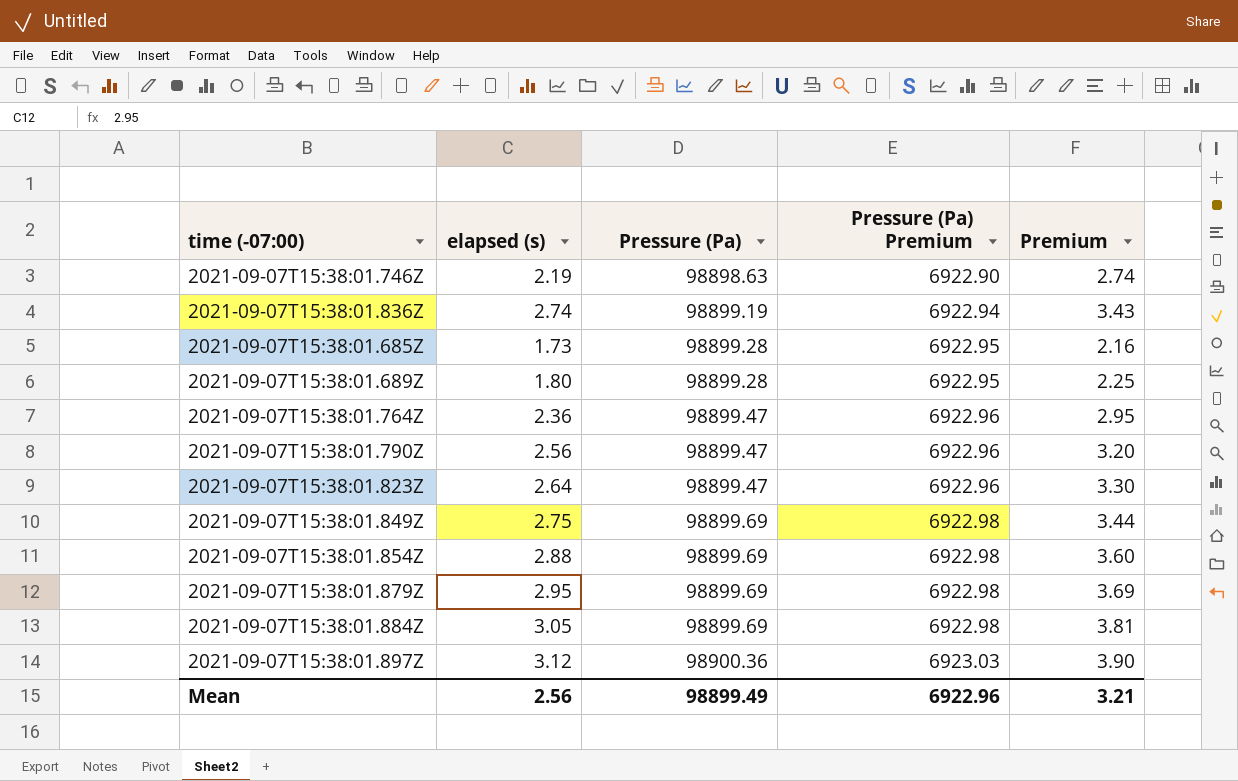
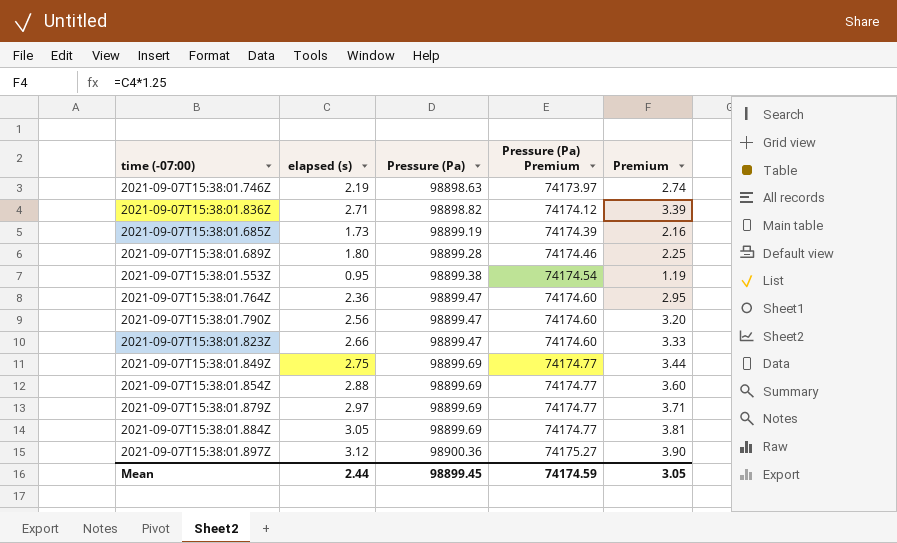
column Pressure (Pa) Premium | formula: [Pressure (Pa)] * 0.07 -> [Pressure (Pa)] * 0.75
2021-09-07T15:38:01.836Z | elapsed (s): 2.74 -> 2.71
2021-09-07T15:38:01.836Z | Pressure (Pa): 98899.19 -> 98898.82
2021-09-07T15:38:01.836Z | Premium: 3.43 -> 3.39
2021-09-07T15:38:01.685Z | Pressure (Pa): 98899.28 -> 98899.19
row 2021-09-07T15:38:01.553Z: none -> 0.95 | 98899.38 | 74174.54 | 1.19
2021-09-07T15:38:01.823Z | elapsed (s): 2.64 -> 2.66
2021-09-07T15:38:01.823Z | Premium: 3.30 -> 3.33
2021-09-07T15:38:01.879Z | elapsed (s): 2.95 -> 2.97
2021-09-07T15:38:01.879Z | Premium: 3.69 -> 3.71
Mean | elapsed (s): 2.56 -> 2.44
Mean | Pressure (Pa): 98899.49 -> 98899.45
Mean | Pressure (Pa) Premium: 6922.96 -> 74174.59
Mean | Premium: 3.21 -> 3.05

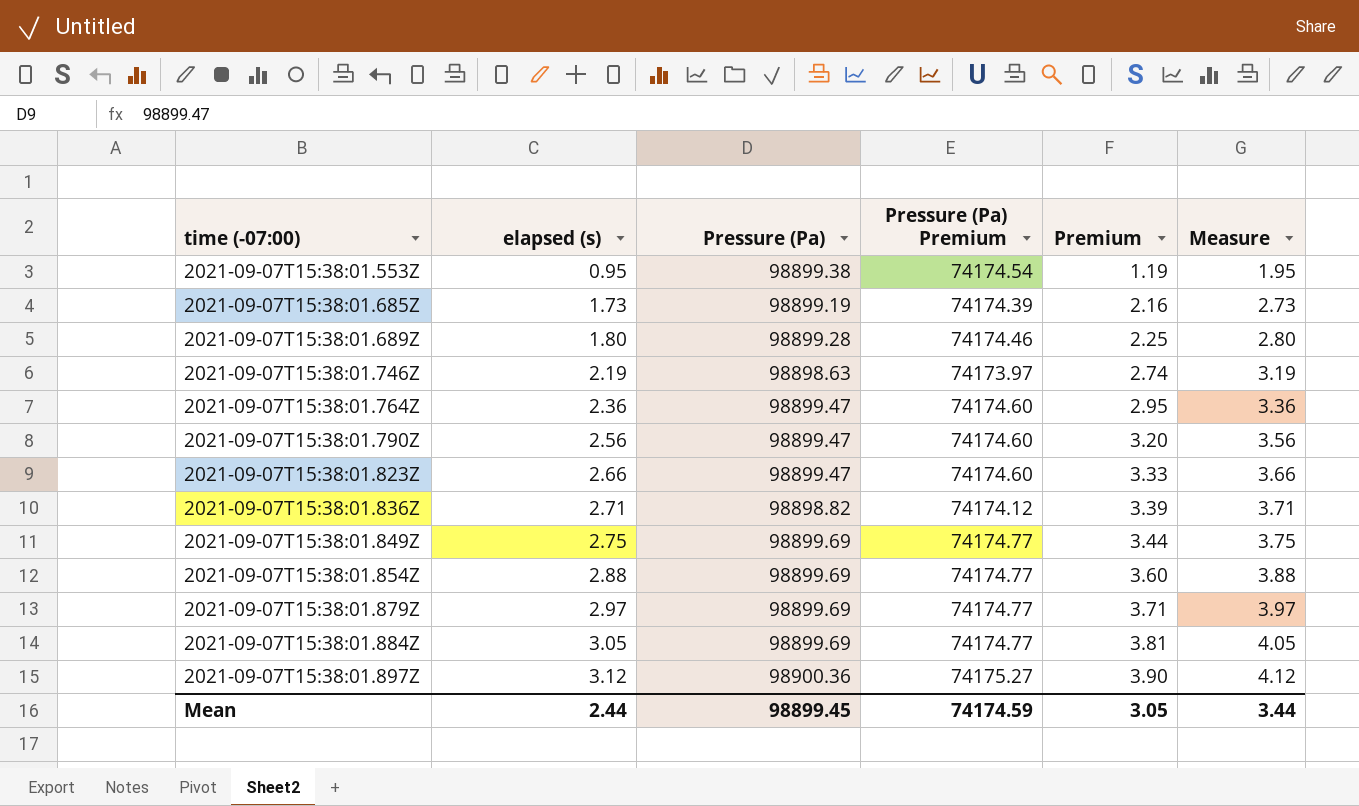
row order: Pressure (Pa) ascending -> time (-07:00) ascending
column Measure | formula: none -> [elapsed (s)] + 1

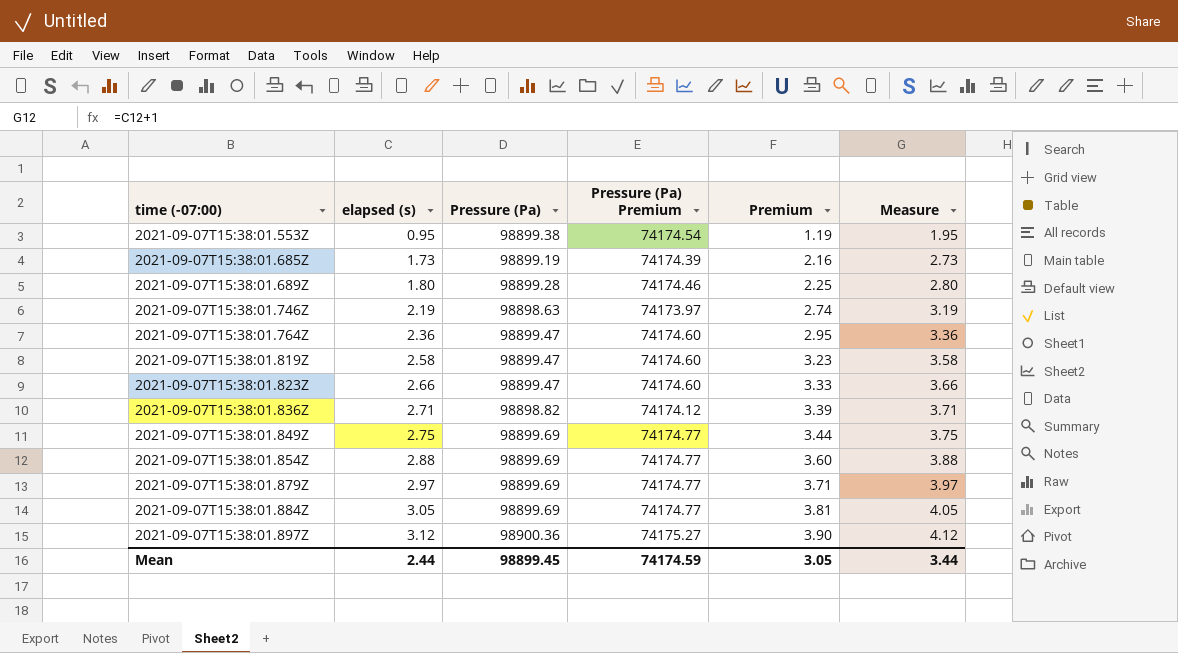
row 2021-09-07T15:38:01.790Z: 2.56 | 98899.47 | 74174.60 | 3.20 | 3.56 -> none
row 2021-09-07T15:38:01.819Z: none -> 2.58 | 98899.47 | 74174.60 | 3.23 | 3.58

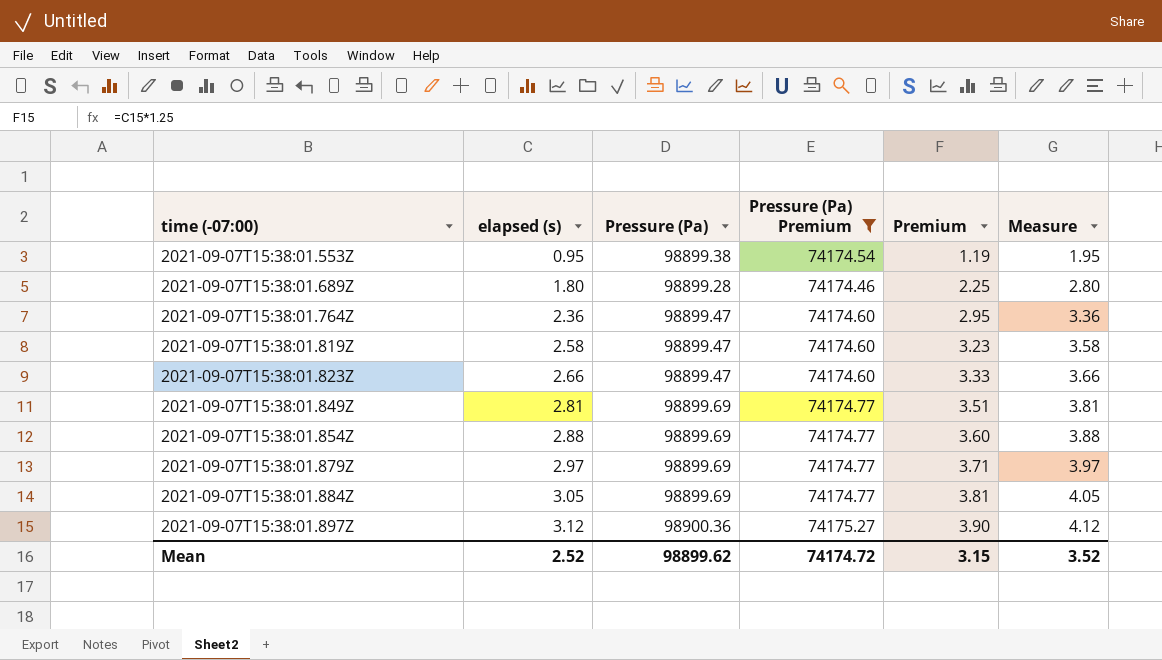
filter: none -> Pressure (Pa) Premium >= 74174.46
2021-09-07T15:38:01.849Z | elapsed (s): 2.75 -> 2.81
2021-09-07T15:38:01.849Z | Premium: 3.44 -> 3.51
2021-09-07T15:38:01.849Z | Measure: 3.75 -> 3.81
Mean | elapsed (s): 2.44 -> 2.52
Mean | Pressure (Pa): 98899.45 -> 98899.62
Mean | Pressure (Pa) Premium: 74174.59 -> 74174.72
Mean | Premium: 3.05 -> 3.15
Mean | Measure: 3.44 -> 3.52

